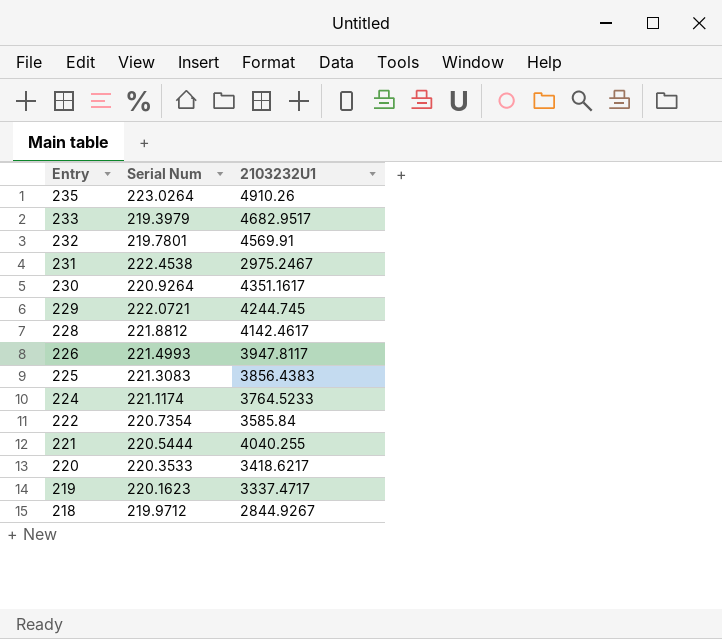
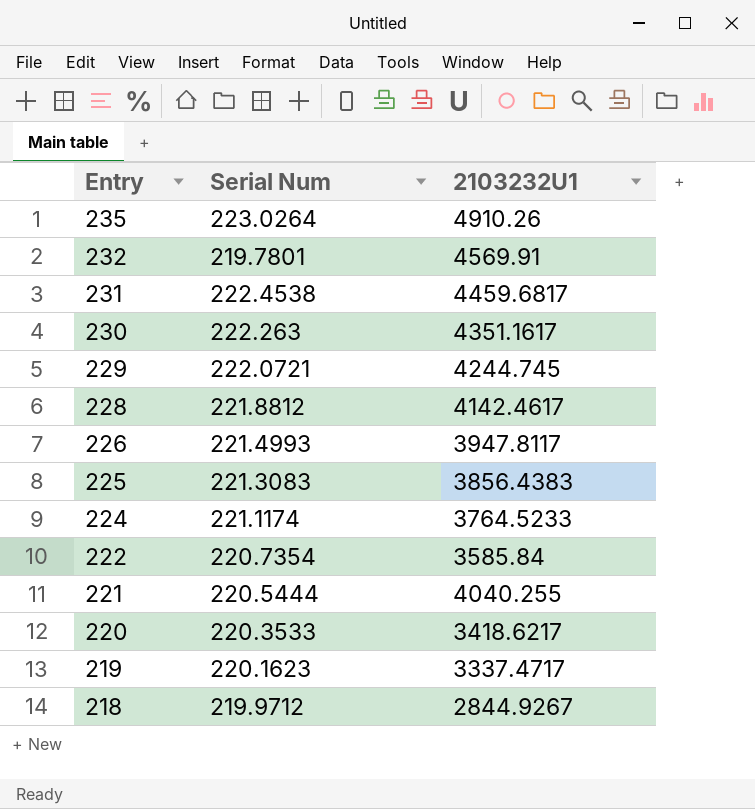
row 233: 219.3979 | 4682.9517 -> none
231 | 2103232U1: 2975.2467 -> 4459.6817
230 | Serial Num: 220.9264 -> 222.263

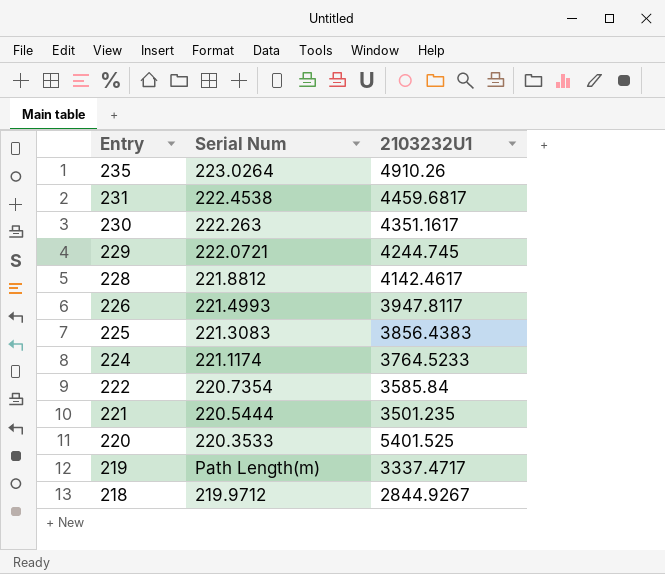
row 232: 219.7801 | 4569.91 -> none
221 | 2103232U1: 4040.255 -> 3501.235
220 | 2103232U1: 3418.6217 -> 5401.525
219 | Serial Num: 220.1623 -> Path Length(m)

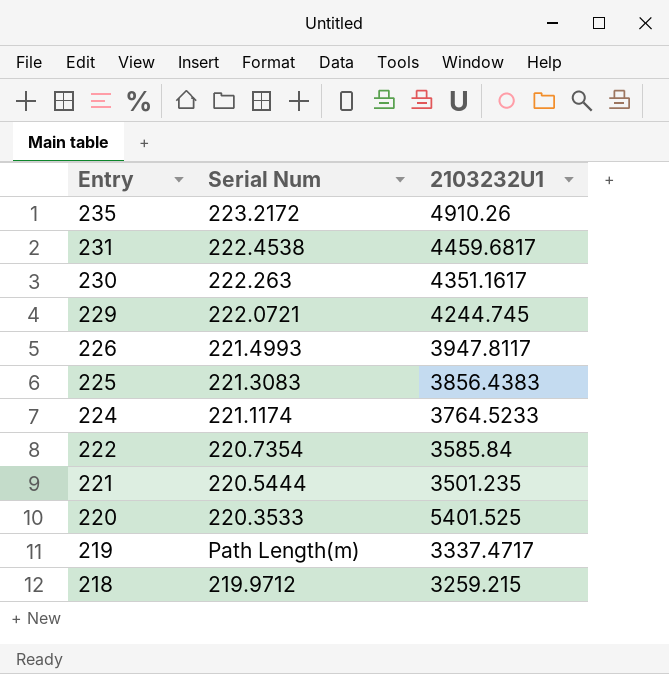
row 228: 221.8812 | 4142.4617 -> none
235 | Serial Num: 223.0264 -> 223.2172
218 | 2103232U1: 2844.9267 -> 3259.215

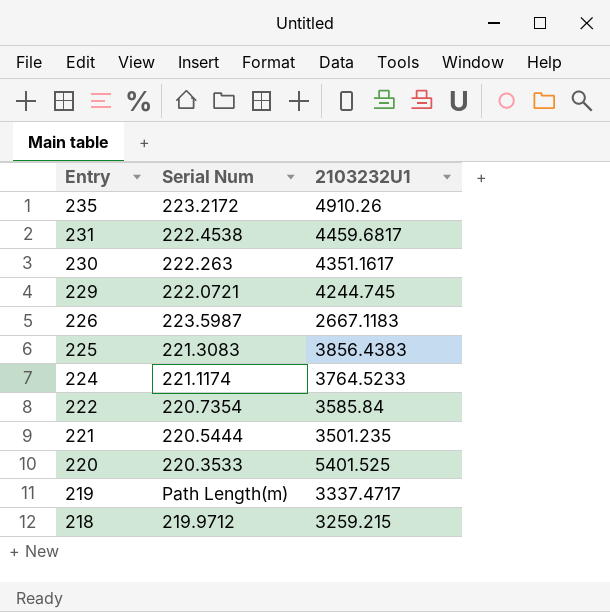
226 | Serial Num: 221.4993 -> 223.5987
226 | 2103232U1: 3947.8117 -> 2667.1183

